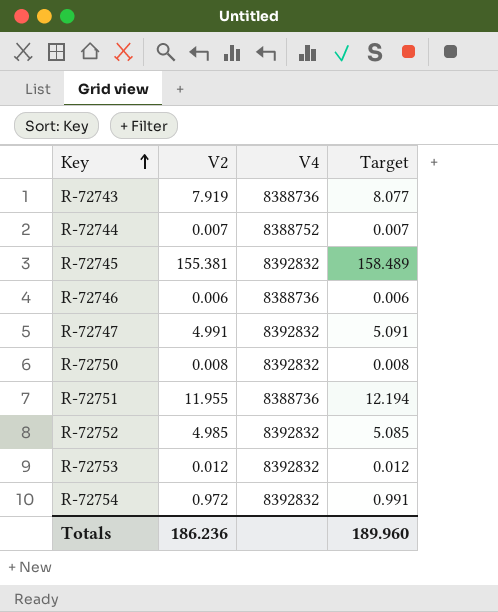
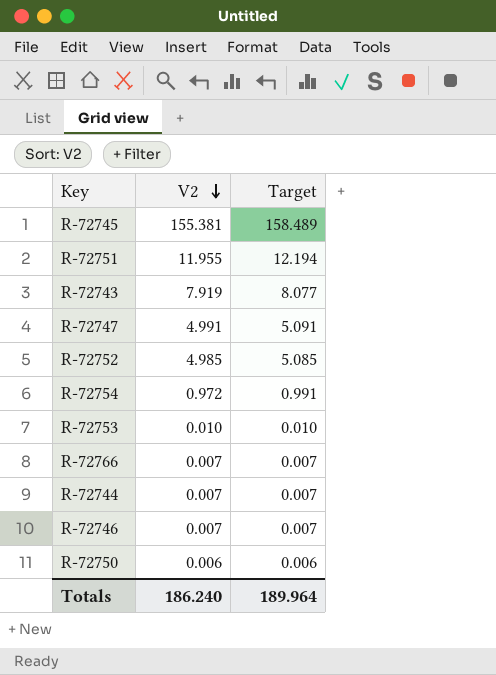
row order: Key ascending -> V2 descending
column V4 | position: 3 -> none
R-72753 | V2: 0.012 -> 0.010
R-72753 | Target: 0.012 -> 0.010
row R-72766: none -> 0.007 | 0.007
R-72746 | V2: 0.006 -> 0.007
R-72746 | Target: 0.006 -> 0.007
R-72750 | V2: 0.008 -> 0.006
R-72750 | Target: 0.008 -> 0.006
Totals | V2: 186.236 -> 186.240
Totals | Target: 189.960 -> 189.964

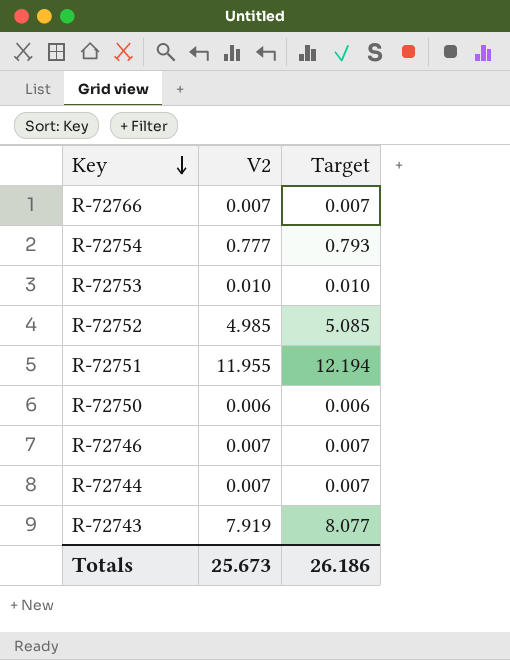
row order: V2 descending -> Key descending
row R-72745: 155.381 | 158.489 -> none
row R-72747: 4.991 | 5.091 -> none
R-72754 | V2: 0.972 -> 0.777
R-72754 | Target: 0.991 -> 0.793
Totals | V2: 186.240 -> 25.673
Totals | Target: 189.964 -> 26.186

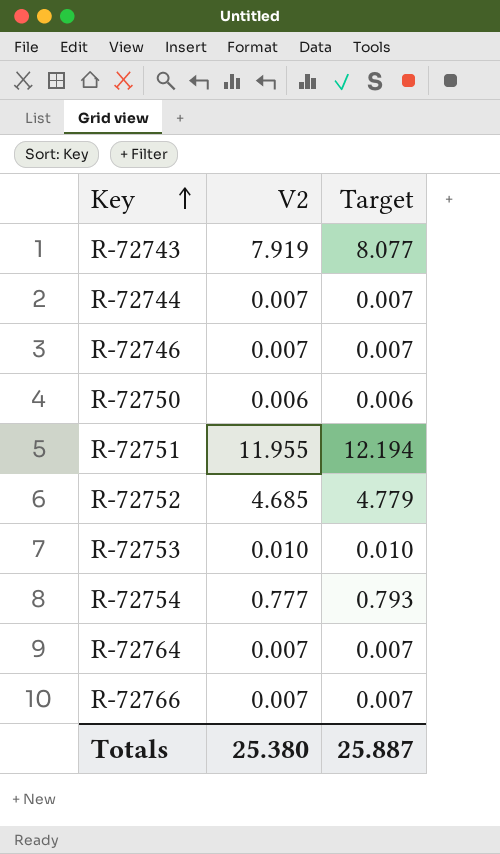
row order: Key descending -> Key ascending
R-72752 | V2: 4.985 -> 4.685
R-72752 | Target: 5.085 -> 4.779
row R-72764: none -> 0.007 | 0.007
Totals | V2: 25.673 -> 25.380
Totals | Target: 26.186 -> 25.887

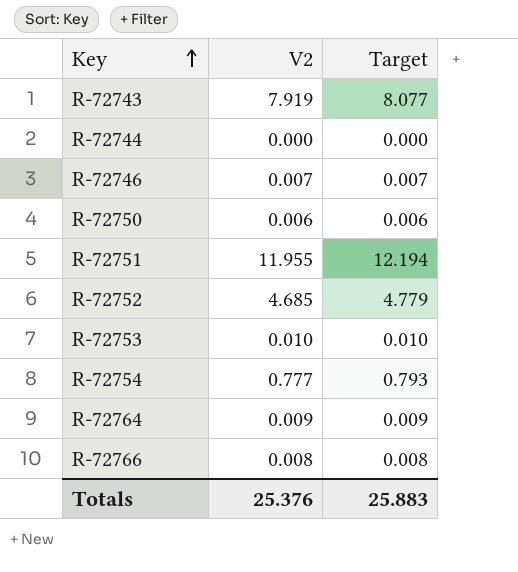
R-72744 | V2: 0.007 -> 0.000
R-72744 | Target: 0.007 -> 0.000
R-72764 | V2: 0.007 -> 0.009
R-72764 | Target: 0.007 -> 0.009
R-72766 | V2: 0.007 -> 0.008
R-72766 | Target: 0.007 -> 0.008
Totals | V2: 25.380 -> 25.376
Totals | Target: 25.887 -> 25.883

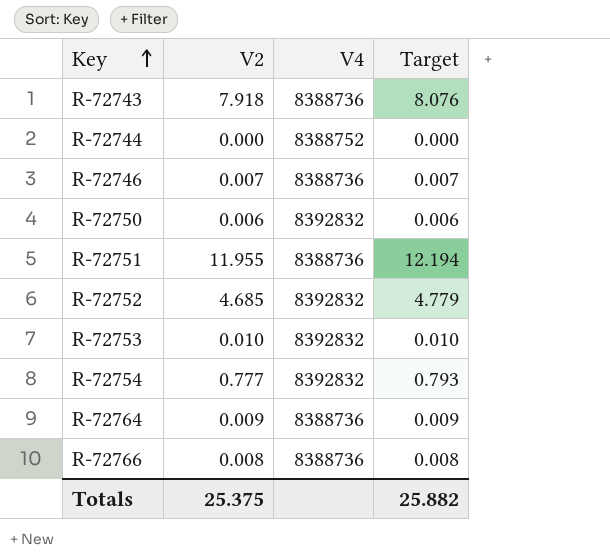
column V4 | position: none -> 3
R-72743 | V2: 7.919 -> 7.918
R-72743 | Target: 8.077 -> 8.076
Totals | V2: 25.376 -> 25.375
Totals | Target: 25.883 -> 25.882

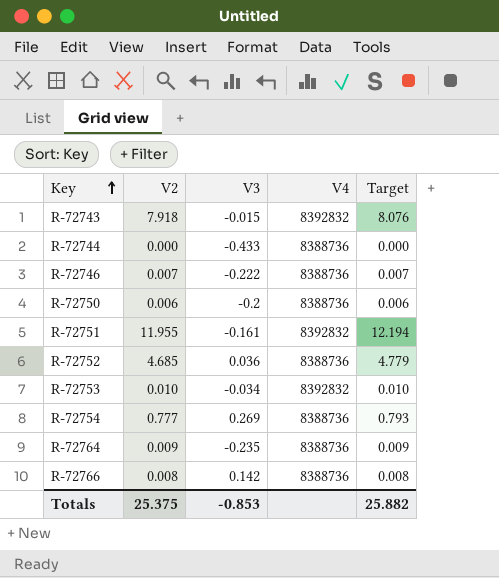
column V3 | position: none -> 3
R-72743 | V4: 8388736 -> 8392832
R-72744 | V4: 8388752 -> 8388736
R-72750 | V4: 8392832 -> 8388736
R-72751 | V4: 8388736 -> 8392832
R-72752 | V4: 8392832 -> 8388736
R-72754 | V4: 8392832 -> 8388736

